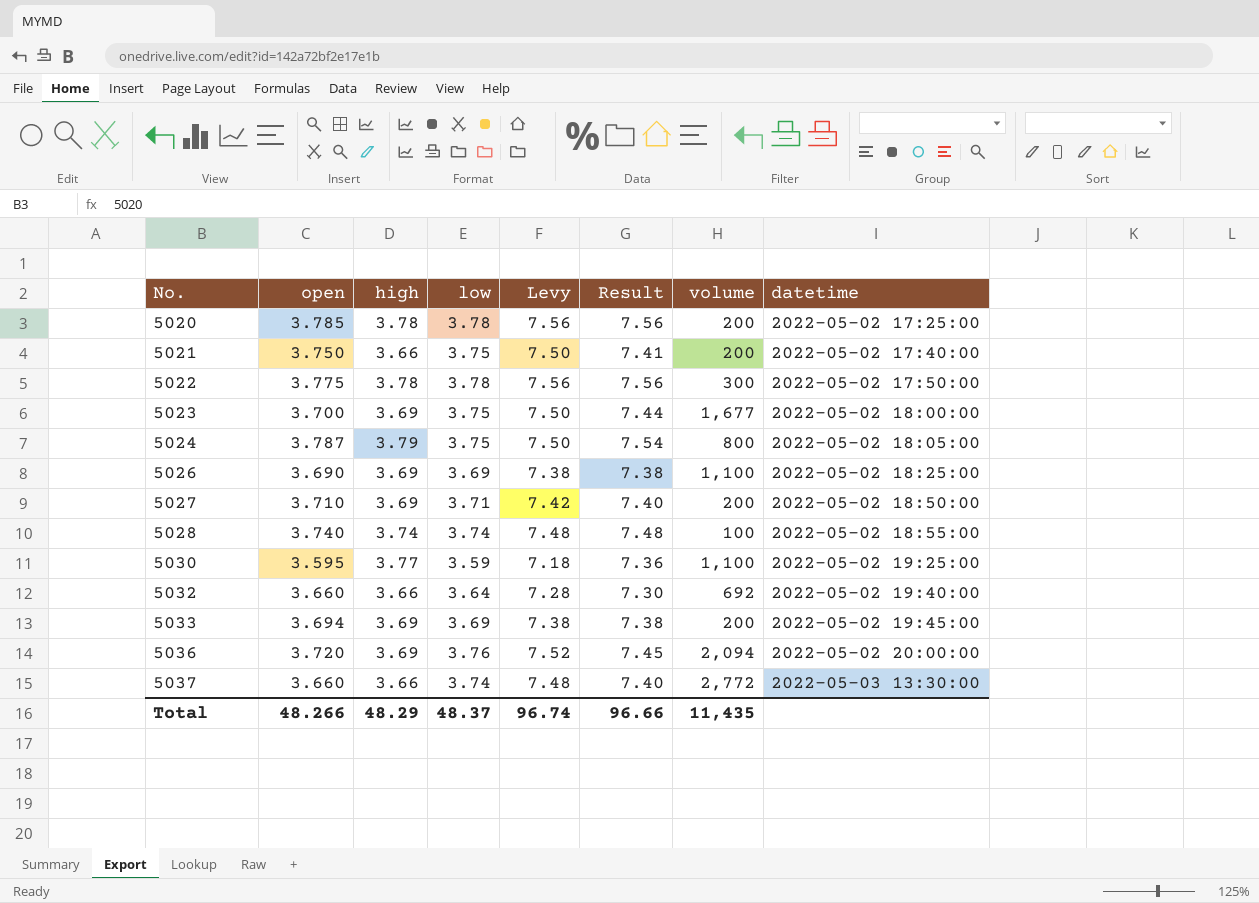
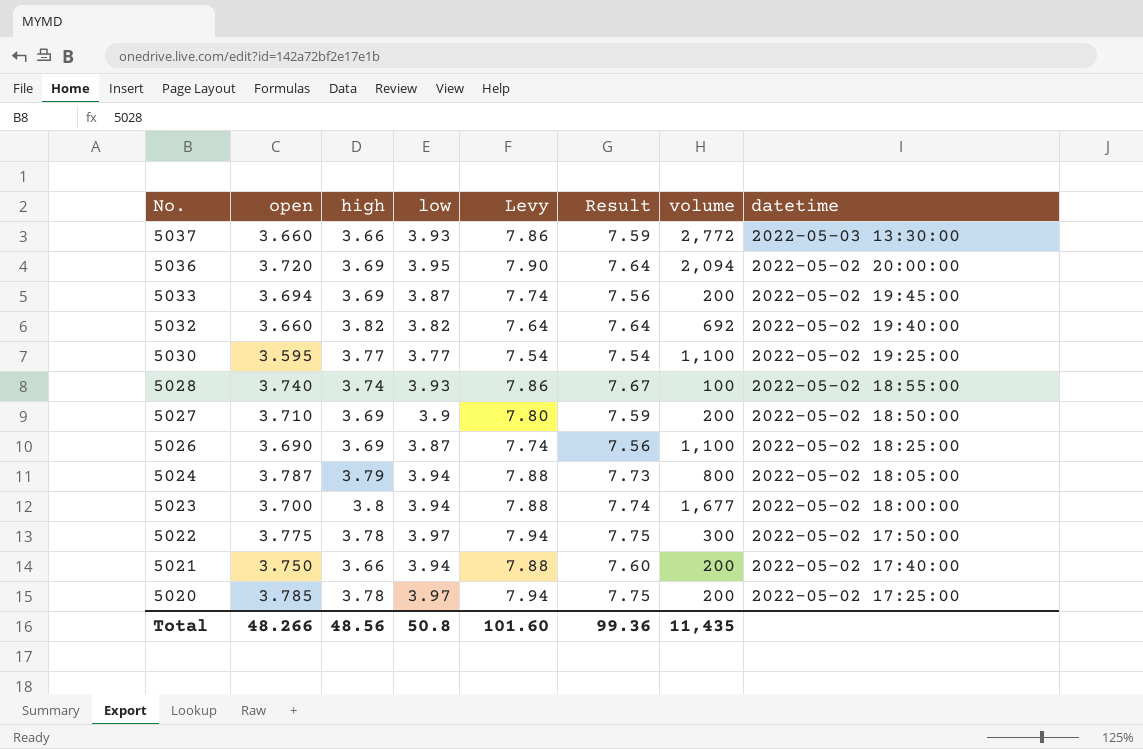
row order: No. ascending -> No. descending
5037 | low: 3.74 -> 3.93
5037 | Levy: 7.48 -> 7.86
5037 | Result: 7.40 -> 7.59
5036 | low: 3.76 -> 3.95
5036 | Levy: 7.52 -> 7.90
5036 | Result: 7.45 -> 7.64
5033 | low: 3.69 -> 3.87
5033 | Levy: 7.38 -> 7.74
5033 | Result: 7.38 -> 7.56
5032 | high: 3.66 -> 3.82
5032 | low: 3.64 -> 3.82
5032 | Levy: 7.28 -> 7.64
5032 | Result: 7.30 -> 7.64
5030 | low: 3.59 -> 3.77
5030 | Levy: 7.18 -> 7.54
5030 | Result: 7.36 -> 7.54
5028 | low: 3.74 -> 3.93
5028 | Levy: 7.48 -> 7.86
5028 | Result: 7.48 -> 7.67
5027 | low: 3.71 -> 3.9
5027 | Levy: 7.42 -> 7.80
5027 | Result: 7.40 -> 7.59
5026 | low: 3.69 -> 3.87
5026 | Levy: 7.38 -> 7.74
5026 | Result: 7.38 -> 7.56
5024 | low: 3.75 -> 3.94
5024 | Levy: 7.50 -> 7.88
5024 | Result: 7.54 -> 7.73
5023 | high: 3.69 -> 3.8
5023 | low: 3.75 -> 3.94
5023 | Levy: 7.50 -> 7.88
5023 | Result: 7.44 -> 7.74
5022 | low: 3.78 -> 3.97
5022 | Levy: 7.56 -> 7.94
5022 | Result: 7.56 -> 7.75
5021 | low: 3.75 -> 3.94
5021 | Levy: 7.50 -> 7.88
5021 | Result: 7.41 -> 7.60
5020 | low: 3.78 -> 3.97
5020 | Levy: 7.56 -> 7.94
5020 | Result: 7.56 -> 7.75
Total | high: 48.29 -> 48.56
Total | low: 48.37 -> 50.8
Total | Levy: 96.74 -> 101.60
Total | Result: 96.66 -> 99.36

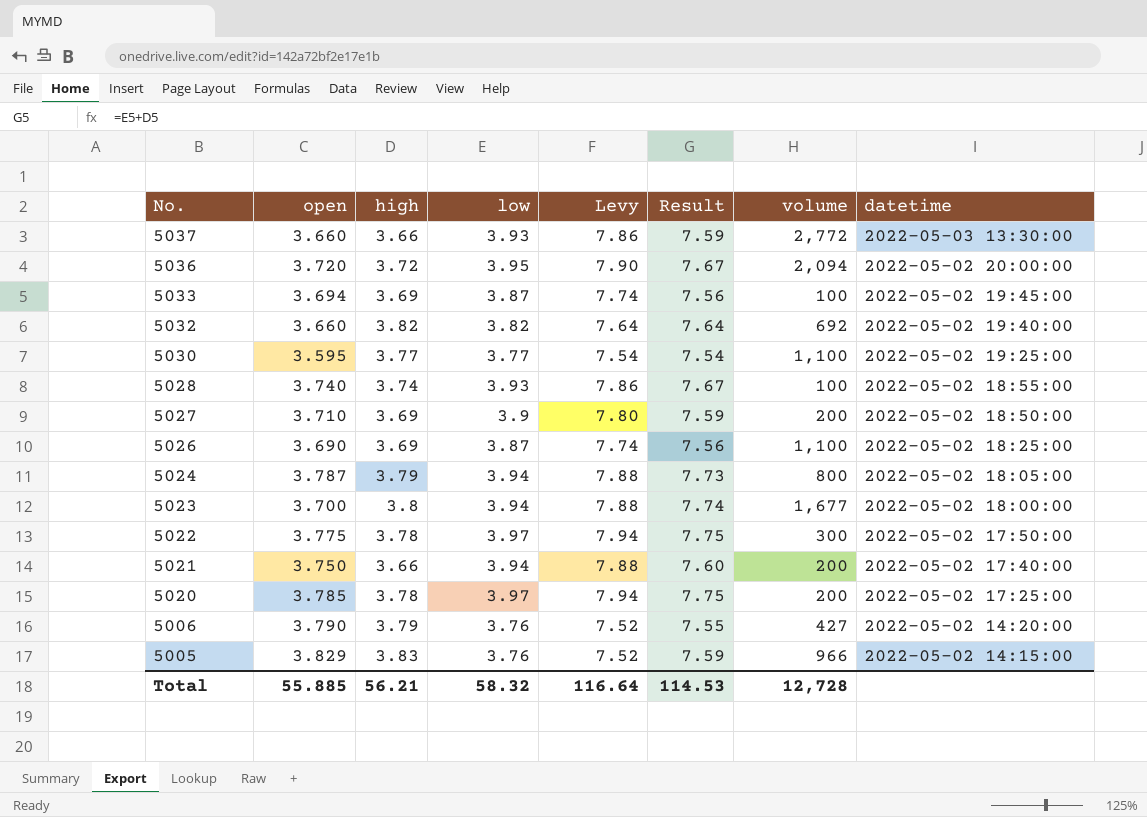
5036 | high: 3.69 -> 3.72
5036 | Result: 7.64 -> 7.67
5033 | volume: 200 -> 100
row 5006: none -> 3.790 | 3.79 | 3.76 | 7.52 | 7.55 | 427 | 2022-05-02 14:20:00
row 5005: none -> 3.829 | 3.83 | 3.76 | 7.52 | 7.59 | 966 | 2022-05-02 14:15:00
Total | open: 48.266 -> 55.885
Total | high: 48.56 -> 56.21
Total | low: 50.8 -> 58.32
Total | Levy: 101.60 -> 116.64
Total | Result: 99.36 -> 114.53
Total | volume: 11,435 -> 12,728

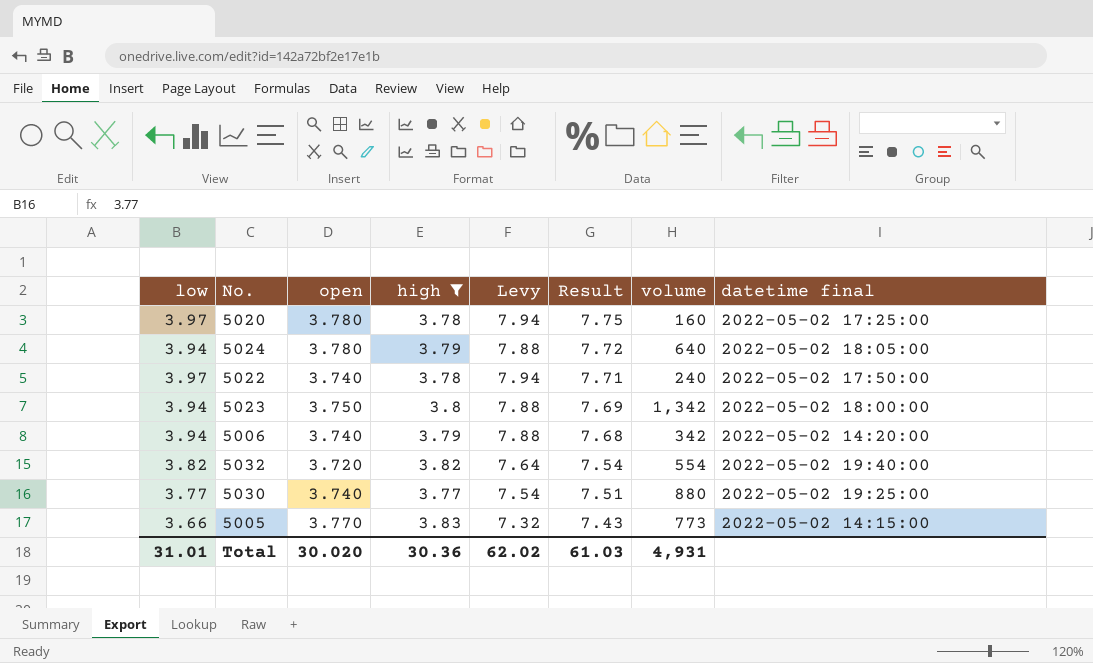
filter: none -> high >= 3.77
row order: No. descending -> Result descending
column low | position: 4 -> 1
column Result | formula: [high] + [low] -> [low] + [open]
column name: datetime -> datetime final
5020 | open: 3.785 -> 3.780
5020 | volume: 200 -> 160
5024 | open: 3.787 -> 3.780
5024 | volume: 800 -> 640
5022 | open: 3.775 -> 3.740
5022 | volume: 300 -> 240
5023 | open: 3.700 -> 3.750
5023 | volume: 1,677 -> 1,342
5006 | low: 3.76 -> 3.94
5006 | open: 3.790 -> 3.740
5006 | Levy: 7.52 -> 7.88
5006 | volume: 427 -> 342
5032 | open: 3.660 -> 3.720
5032 | volume: 692 -> 554
5030 | open: 3.595 -> 3.740
5030 | volume: 1,100 -> 880
5005 | low: 3.76 -> 3.66
5005 | open: 3.829 -> 3.770
5005 | Levy: 7.52 -> 7.32
5005 | volume: 966 -> 773
Total | low: 58.32 -> 31.01
Total | open: 55.885 -> 30.020
Total | high: 56.21 -> 30.36
Total | Levy: 116.64 -> 62.02
Total | Result: 114.53 -> 61.03
Total | volume: 12,728 -> 4,931

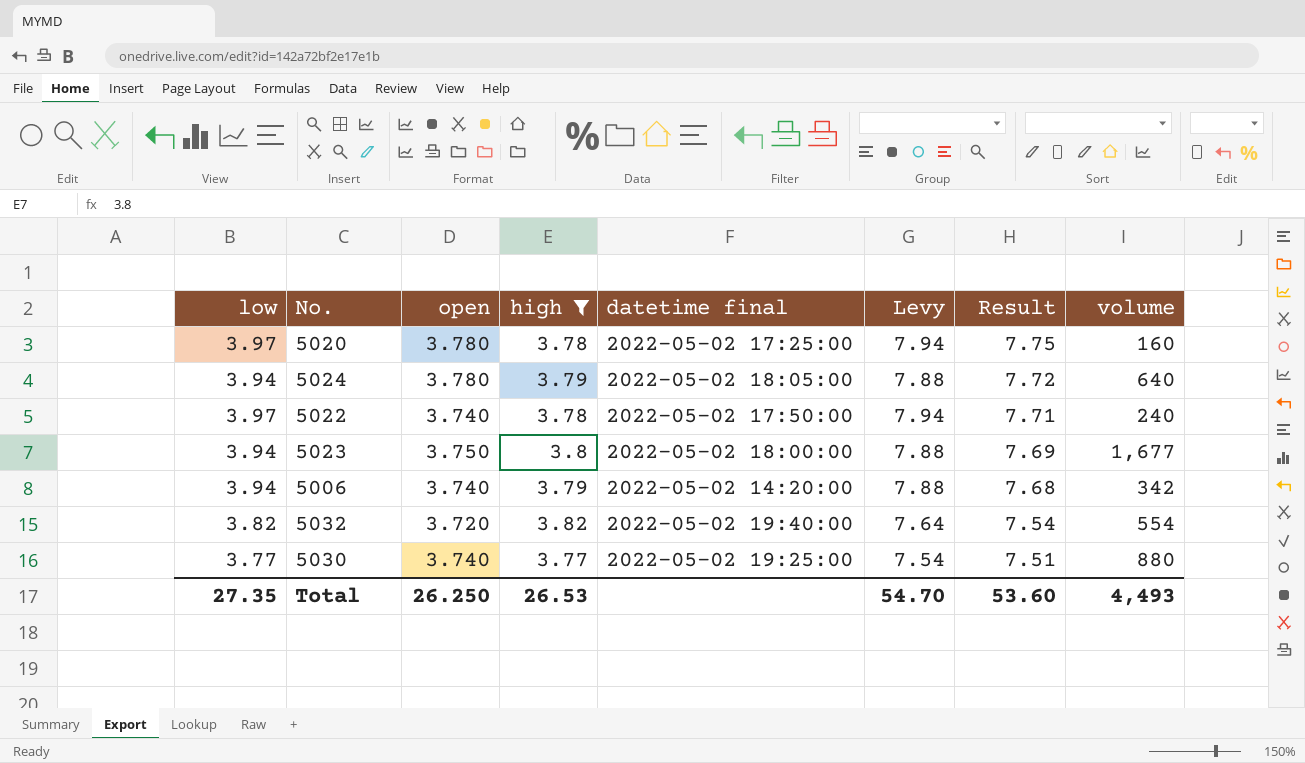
column datetime final | position: 8 -> 5
row 5005: 3.66 | 3.770 | 3.83 | 7.32 | 7.43 | 773 | 2022-05-02 14:15:00 -> none
5023 | volume: 1,342 -> 1,677
Total | low: 31.01 -> 27.35
Total | open: 30.020 -> 26.250
Total | high: 30.36 -> 26.53
Total | Levy: 62.02 -> 54.70
Total | Result: 61.03 -> 53.60
Total | volume: 4,931 -> 4,493

